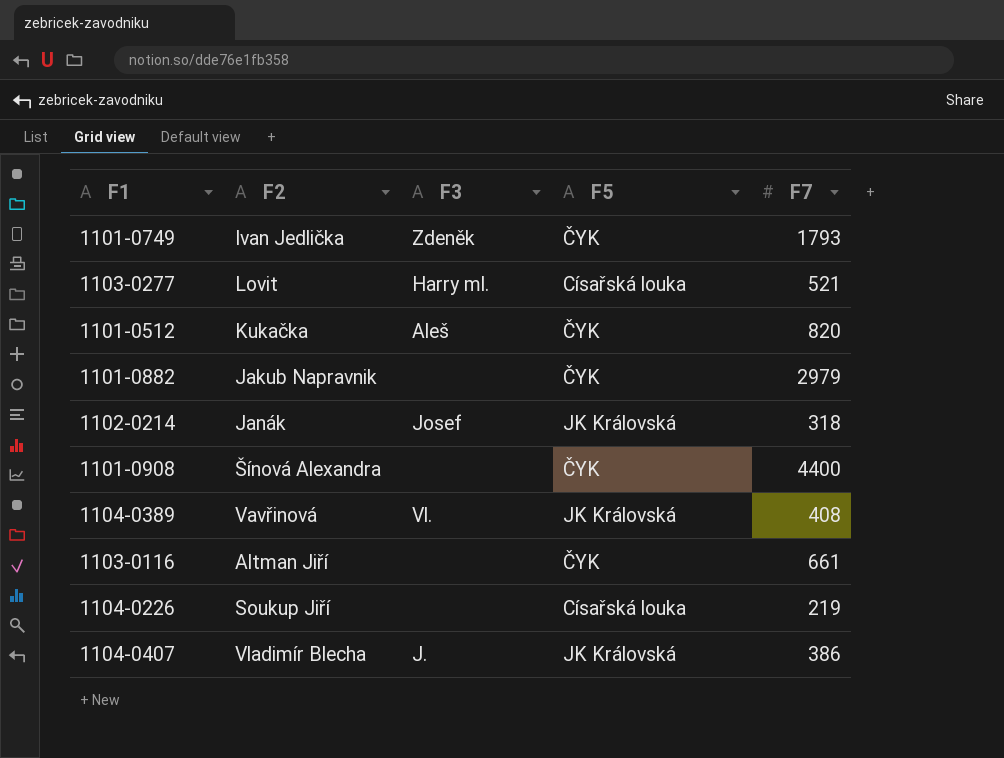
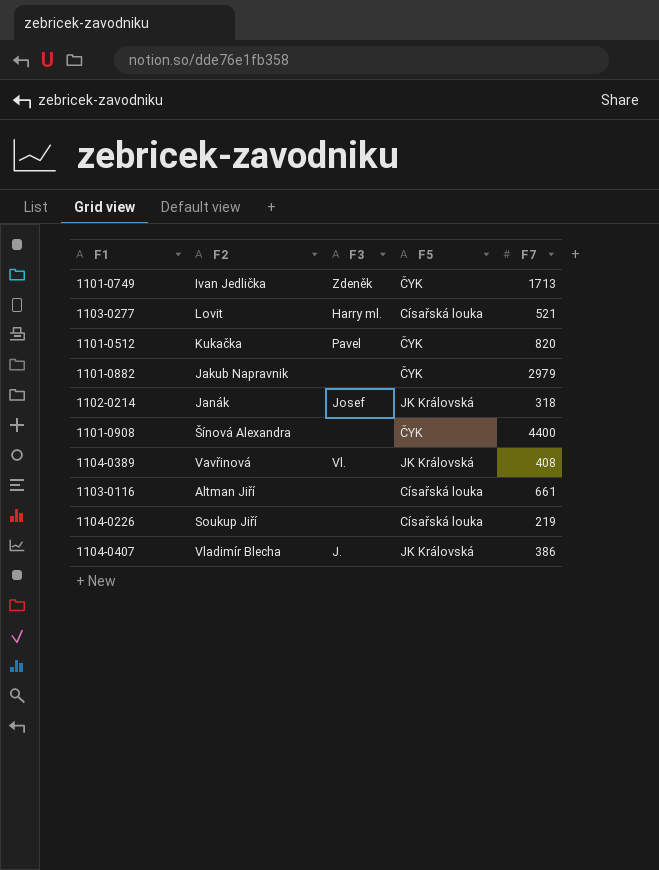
1101-0749 | F7: 1793 -> 1713
1101-0512 | F3: Aleš -> Pavel
1103-0116 | F5: ČYK -> Císařská louka

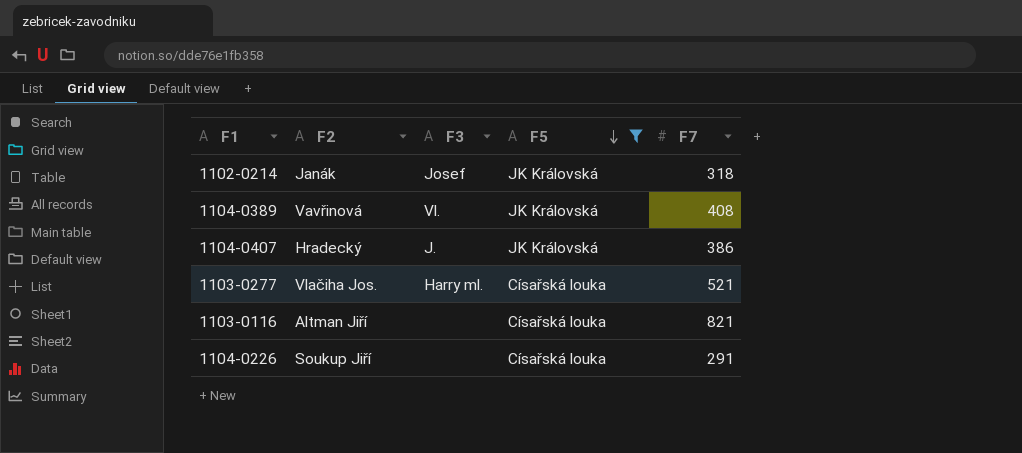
filter: none -> F5 != ČYK
row order: none -> F5 descending
1104-0407 | F2: Vladimír Blecha -> Hradecký
1103-0277 | F2: Lovit -> Vlačiha Jos.
1103-0116 | F7: 661 -> 821
1104-0226 | F7: 219 -> 291

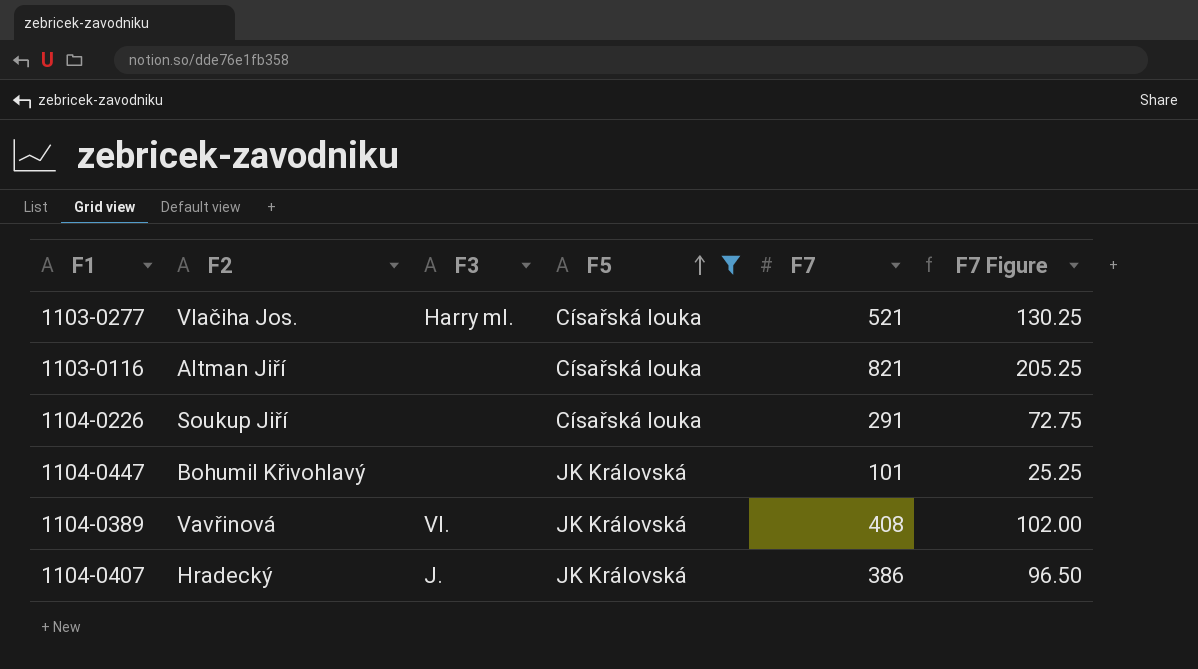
row order: F5 descending -> F5 ascending
column F7 Figure | formula: none -> [F7] * 0.25
row 1102-0214: Janák | Josef | JK Královská | 318 -> none
row 1104-0447: none -> Bohumil Křivohlavý | none | JK Královská | 101 | 25.25

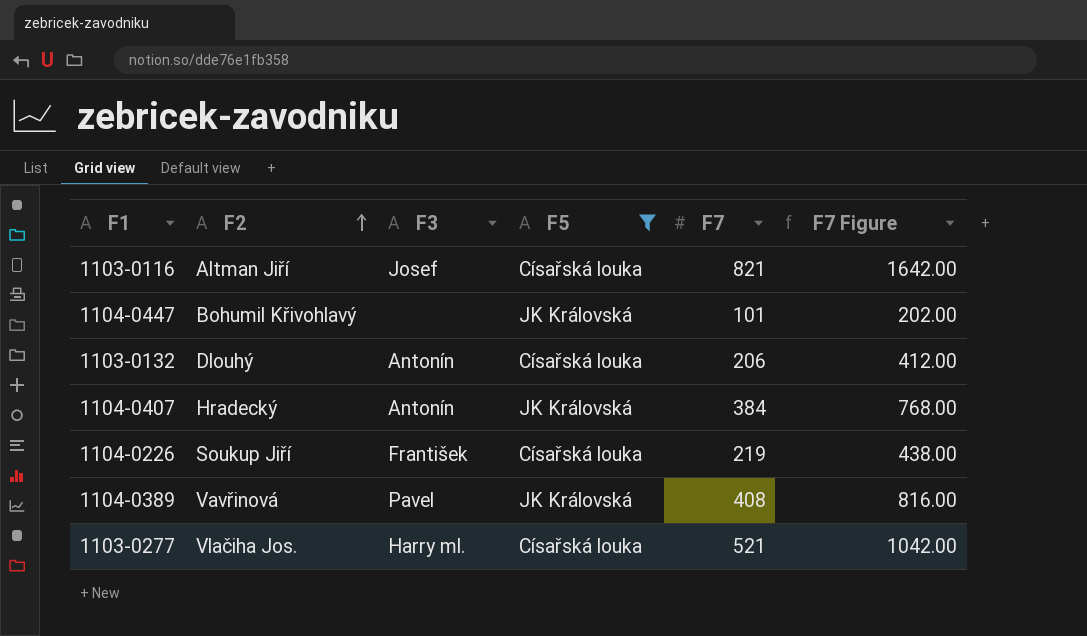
row order: F5 ascending -> F2 ascending
column F7 Figure | formula: [F7] * 0.25 -> [F7] * 2
1103-0116 | F3: none -> Josef
row 1103-0132: none -> Dlouhý | Antonín | Císařská louka | 206 | 412.00
1104-0407 | F3: J. -> Antonín
1104-0407 | F7: 386 -> 384
1104-0226 | F3: none -> František
1104-0226 | F7: 291 -> 219
1104-0389 | F3: Vl. -> Pavel

